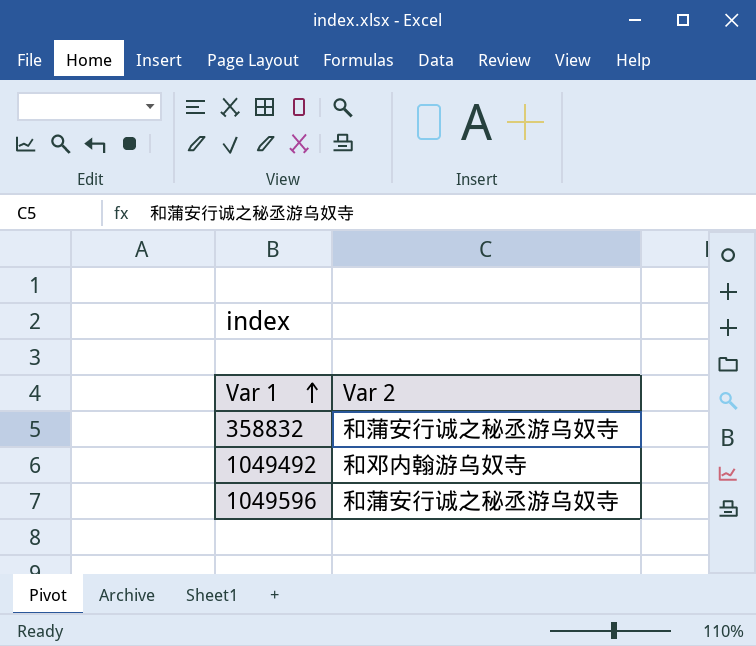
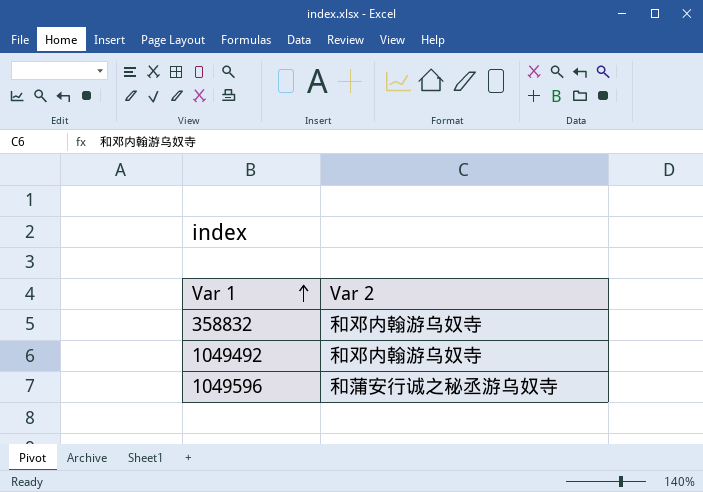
358832 | Var 2: 和蒲安行诚之秘丞游乌奴寺 -> 和邓内翰游乌奴寺

